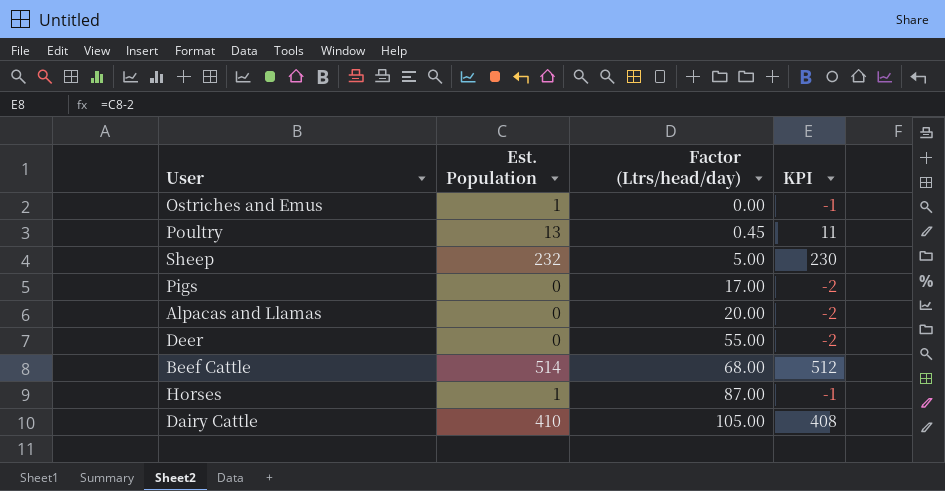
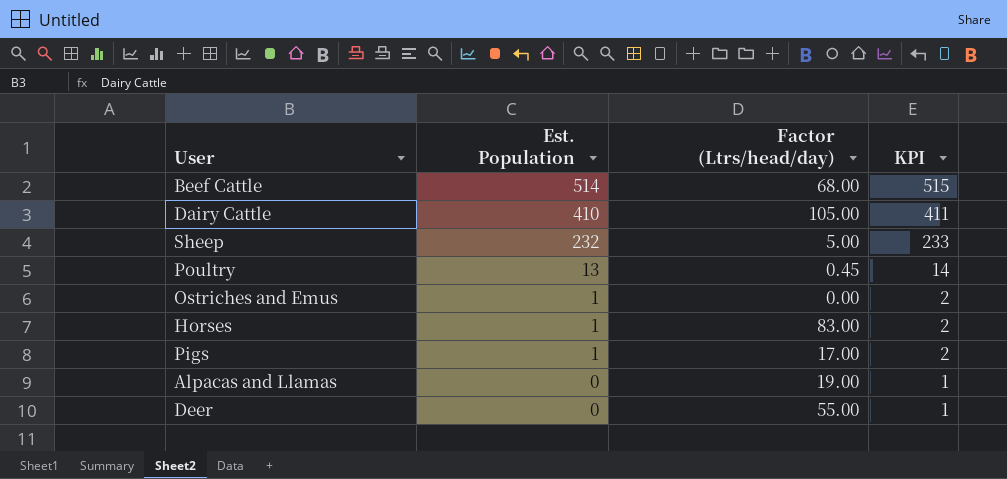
row order: Factor (Ltrs/head/day) ascending -> Est. Population descending
column KPI | formula: [Est. Population] - 2 -> [Est. Population] + 1
Horses | Factor (Ltrs/head/day): 87.00 -> 83.00
Pigs | Est. Population: 0 -> 1
Alpacas and Llamas | Factor (Ltrs/head/day): 20.00 -> 19.00

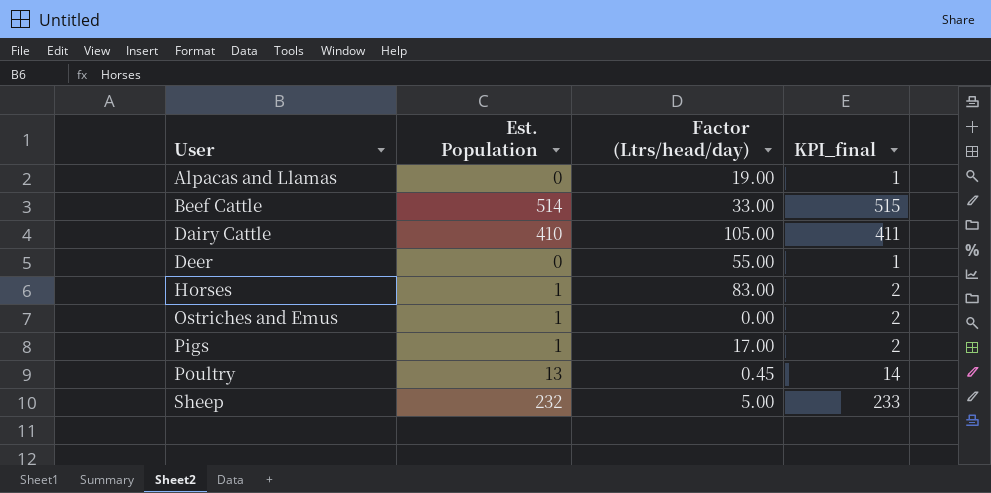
row order: Est. Population descending -> User ascending
column name: KPI -> KPI_final
Beef Cattle | Factor (Ltrs/head/day): 68.00 -> 33.00

